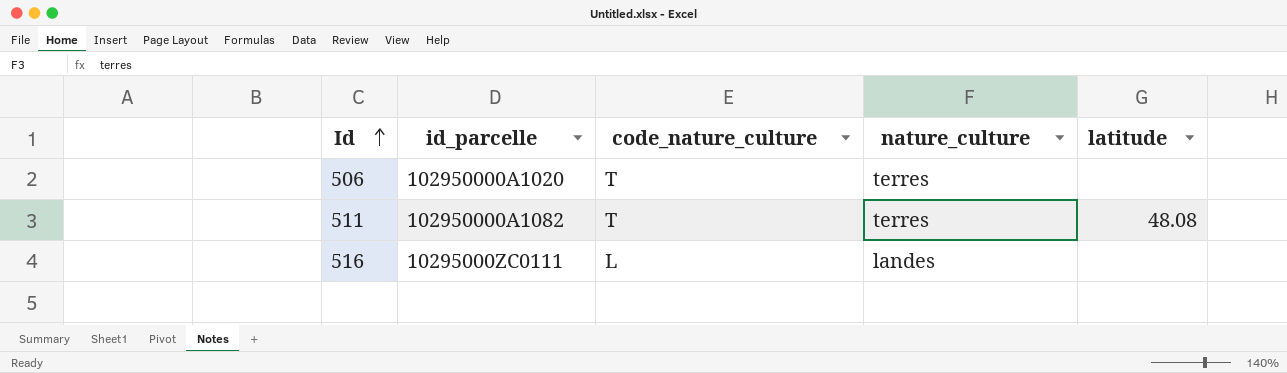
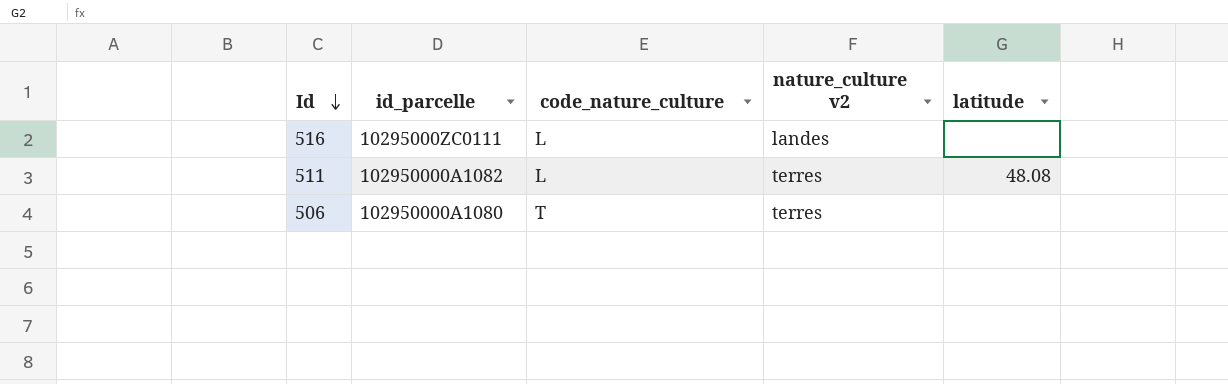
row order: Id ascending -> Id descending
column name: nature_culture -> nature_culture v2
511 | code_nature_culture: T -> L
506 | id_parcelle: 102950000A1020 -> 102950000A1080

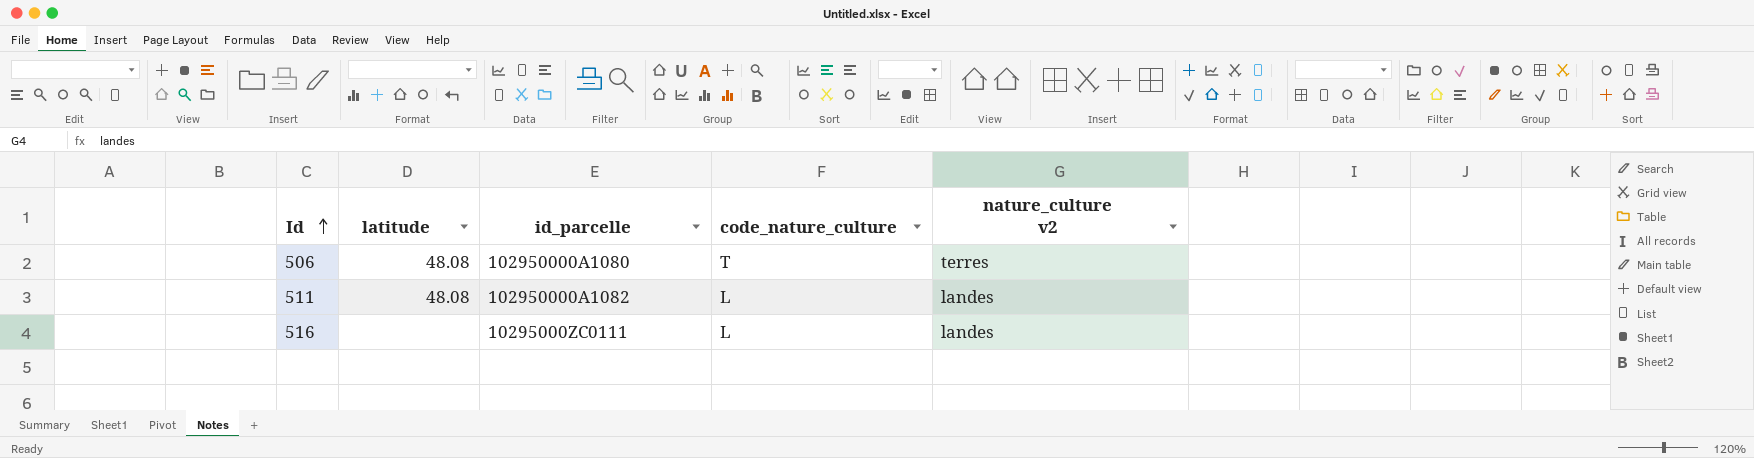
row order: Id descending -> Id ascending
column latitude | position: 5 -> 2
506 | latitude: none -> 48.08
511 | nature_culture v2: terres -> landes

